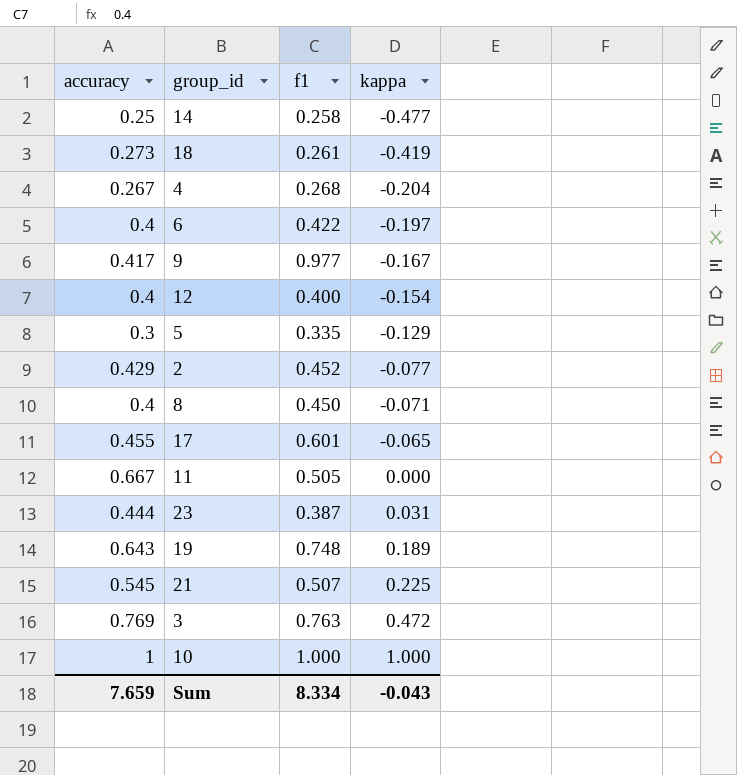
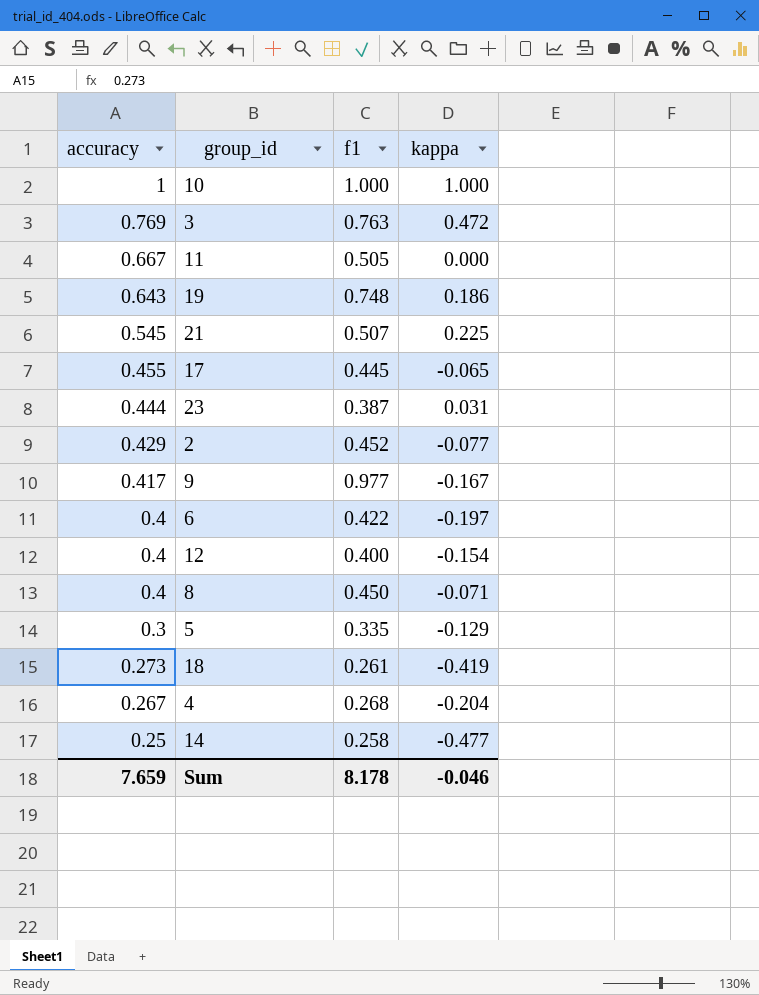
row order: kappa ascending -> accuracy descending
19 | kappa: 0.189 -> 0.186
17 | f1: 0.601 -> 0.445
Sum | f1: 8.334 -> 8.178
Sum | kappa: -0.043 -> -0.046

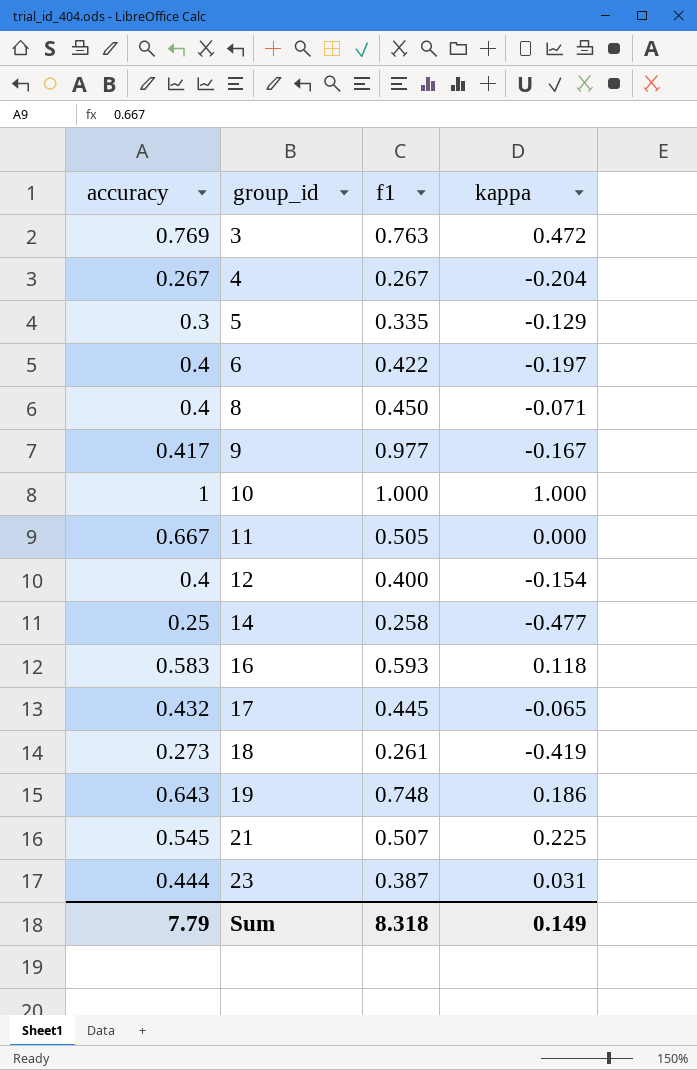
row order: accuracy descending -> group_id ascending
row 2: 0.429 | 0.452 | -0.077 -> none
4 | f1: 0.268 -> 0.267
row 16: none -> 0.583 | 0.593 | 0.118
17 | accuracy: 0.455 -> 0.432
Sum | accuracy: 7.659 -> 7.79
Sum | f1: 8.178 -> 8.318
Sum | kappa: -0.046 -> 0.149

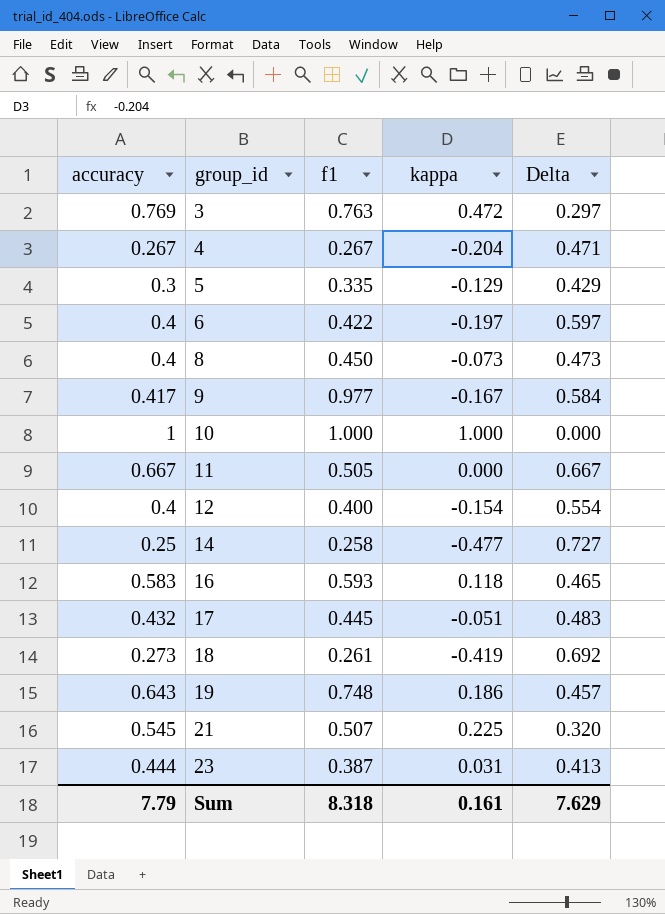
column Delta | formula: none -> [accuracy] - [kappa]
8 | kappa: -0.071 -> -0.073
17 | kappa: -0.065 -> -0.051
Sum | kappa: 0.149 -> 0.161

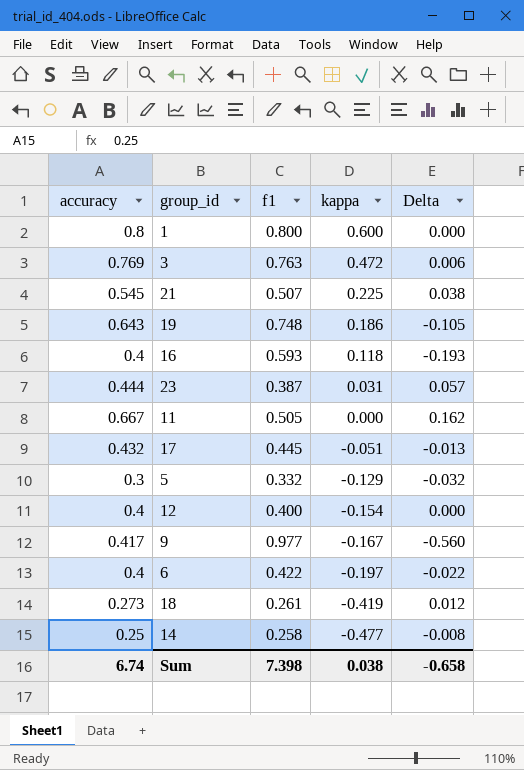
row order: group_id ascending -> kappa descending
column Delta | formula: [accuracy] - [kappa] -> [accuracy] - [f1]
row 4: 0.267 | 0.267 | -0.204 | 0.471 -> none
row 8: 0.4 | 0.450 | -0.073 | 0.473 -> none
row 10: 1 | 1.000 | 1.000 | 0.000 -> none
row 1: none -> 0.8 | 0.800 | 0.600 | 0.000
16 | accuracy: 0.583 -> 0.4
5 | f1: 0.335 -> 0.332
Sum | accuracy: 7.79 -> 6.74
Sum | f1: 8.318 -> 7.398
Sum | kappa: 0.161 -> 0.038
Sum | Delta: 7.629 -> -0.658

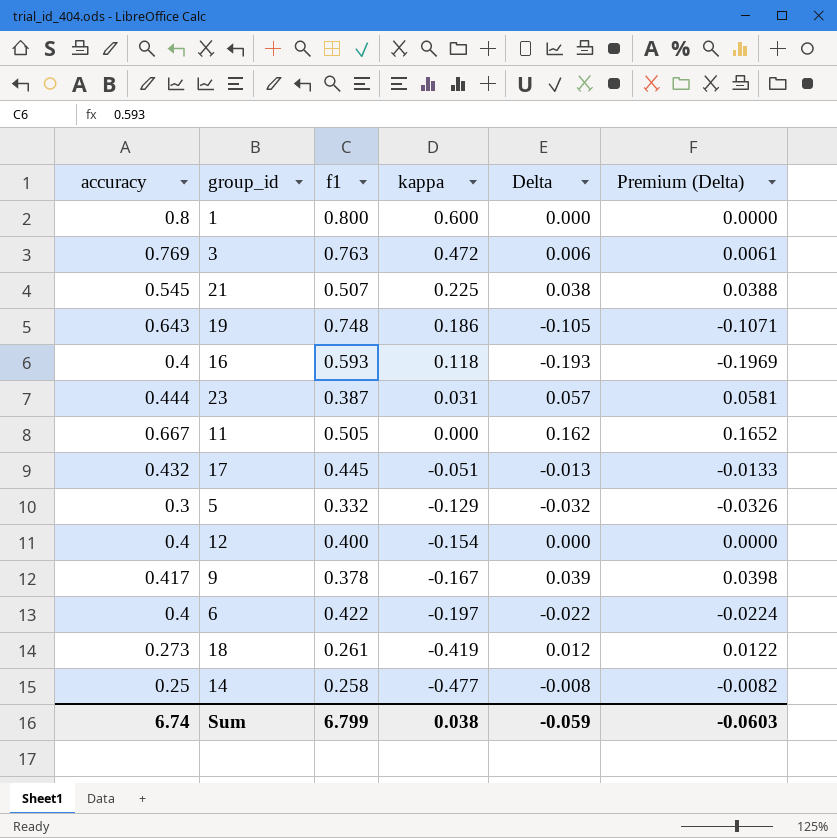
column Premium (Delta) | formula: none -> [Delta] * 1.02
9 | f1: 0.977 -> 0.378
9 | Delta: -0.560 -> 0.039
Sum | f1: 7.398 -> 6.799
Sum | Delta: -0.658 -> -0.059

